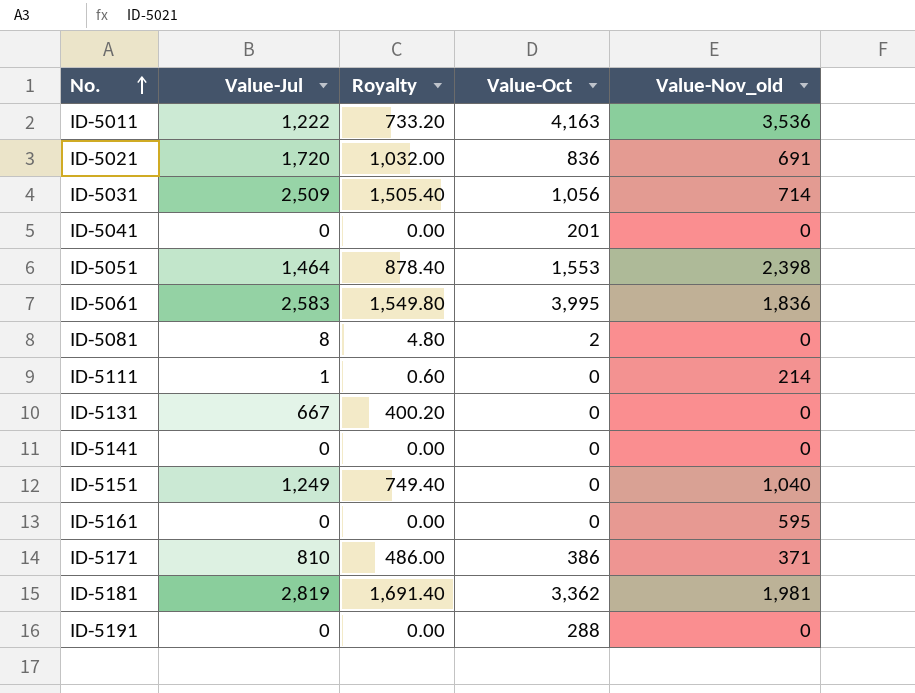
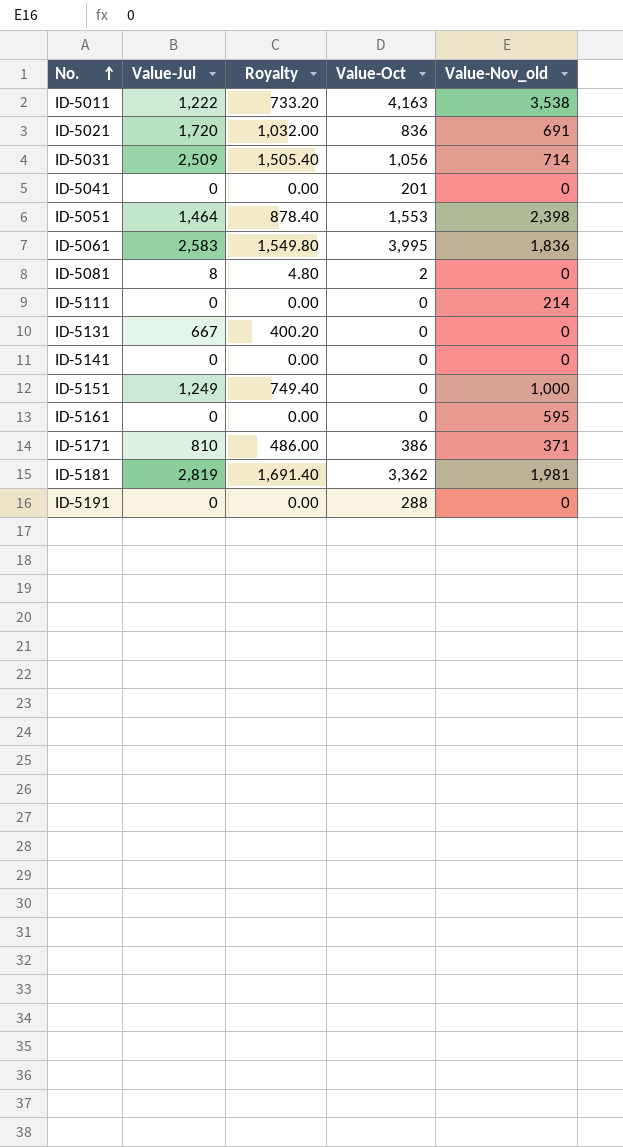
ID-5011 | Value-Nov_old: 3,536 -> 3,538
ID-5111 | Value-Jul: 1 -> 0
ID-5111 | Royalty: 0.60 -> 0.00
ID-5151 | Value-Nov_old: 1,040 -> 1,000

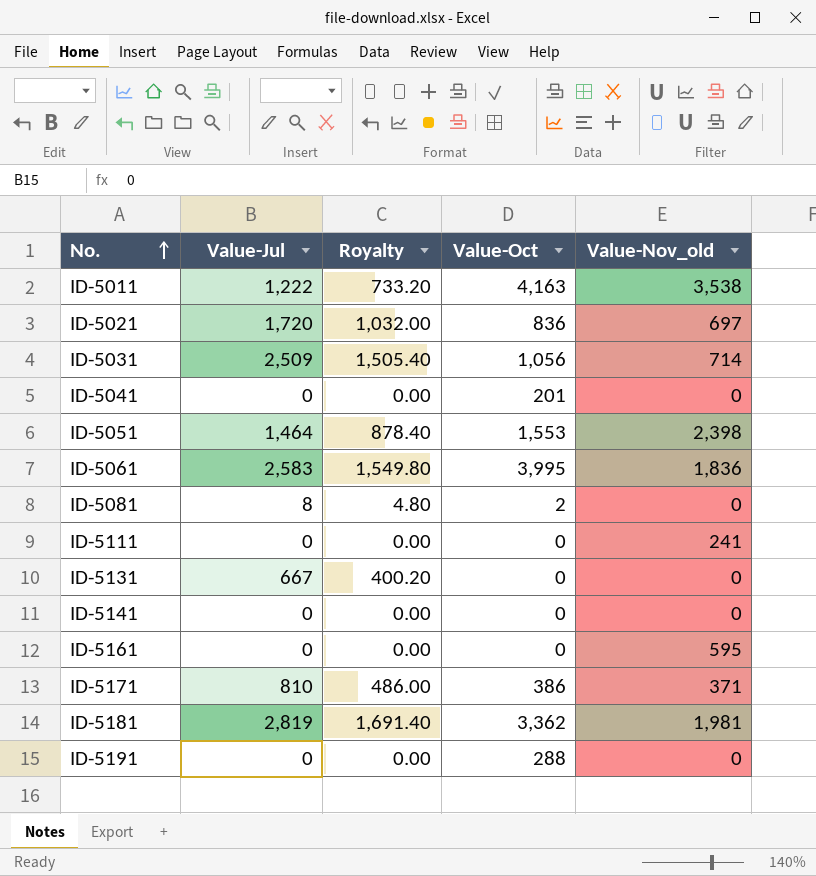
row ID-5151: 1,249 | 749.40 | 0 | 1,000 -> none
ID-5021 | Value-Nov_old: 691 -> 697
ID-5111 | Value-Nov_old: 214 -> 241

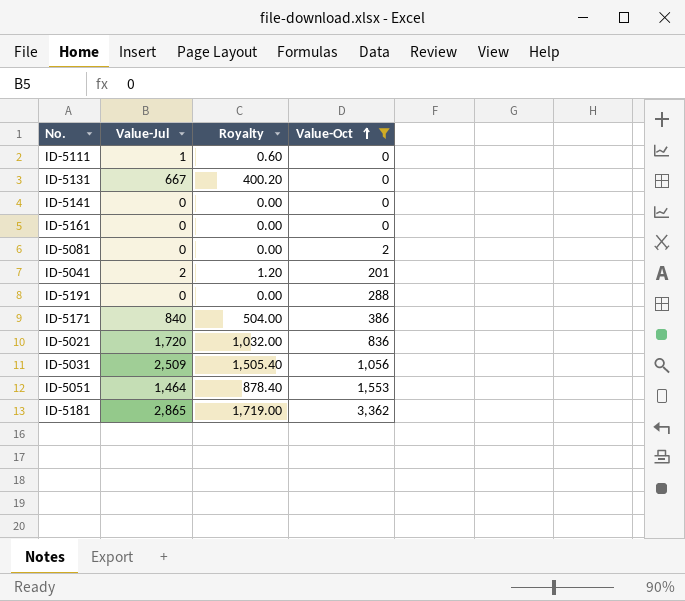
filter: none -> Value-Oct <= 3,362
row order: No. ascending -> Value-Oct ascending
column Value-Nov_old | position: 5 -> none
ID-5111 | Value-Jul: 0 -> 1
ID-5111 | Royalty: 0.00 -> 0.60
ID-5081 | Value-Jul: 8 -> 0
ID-5081 | Royalty: 4.80 -> 0.00
ID-5041 | Value-Jul: 0 -> 2
ID-5041 | Royalty: 0.00 -> 1.20
ID-5171 | Value-Jul: 810 -> 840
ID-5171 | Royalty: 486.00 -> 504.00
ID-5181 | Value-Jul: 2,819 -> 2,865
ID-5181 | Royalty: 1,691.40 -> 1,719.00

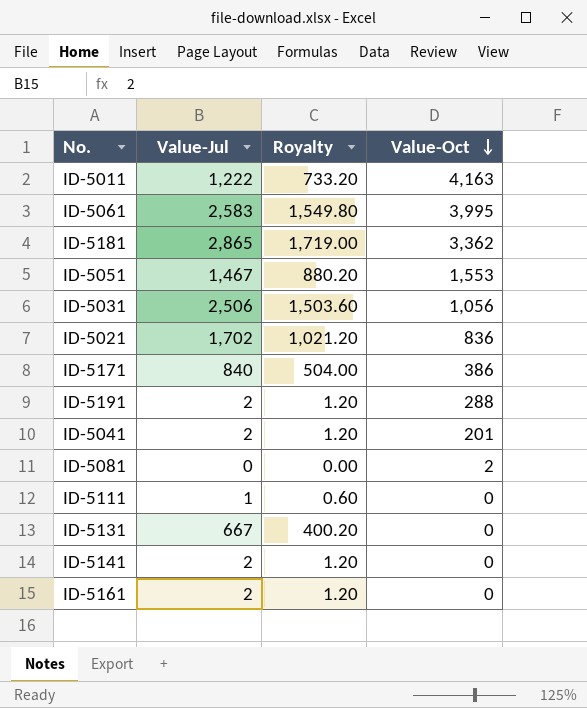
filter: Value-Oct <= 3,362 -> none
row order: Value-Oct ascending -> Value-Oct descending
ID-5051 | Value-Jul: 1,464 -> 1,467
ID-5051 | Royalty: 878.40 -> 880.20
ID-5031 | Value-Jul: 2,509 -> 2,506
ID-5031 | Royalty: 1,505.40 -> 1,503.60
ID-5021 | Value-Jul: 1,720 -> 1,702
ID-5021 | Royalty: 1,032.00 -> 1,021.20
ID-5191 | Value-Jul: 0 -> 2
ID-5191 | Royalty: 0.00 -> 1.20
ID-5141 | Value-Jul: 0 -> 2
ID-5141 | Royalty: 0.00 -> 1.20
ID-5161 | Value-Jul: 0 -> 2
ID-5161 | Royalty: 0.00 -> 1.20

